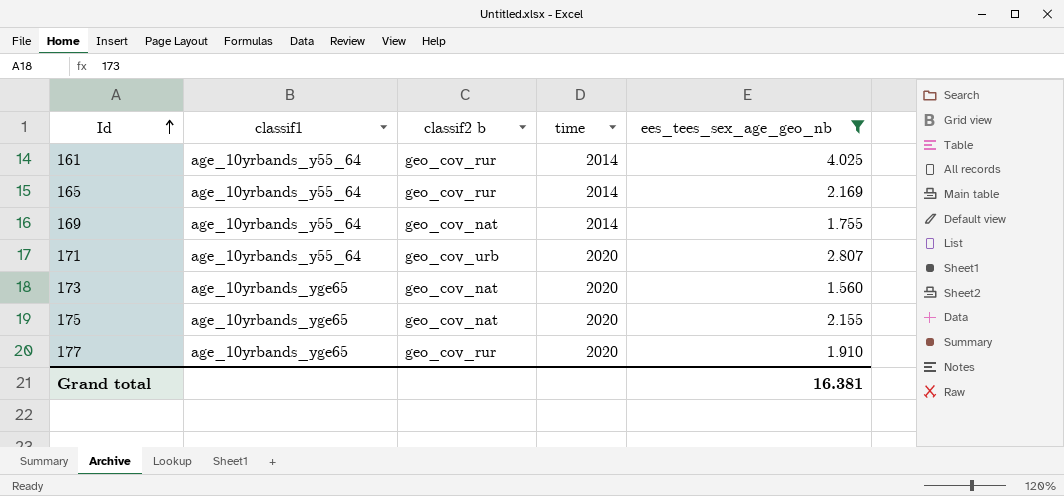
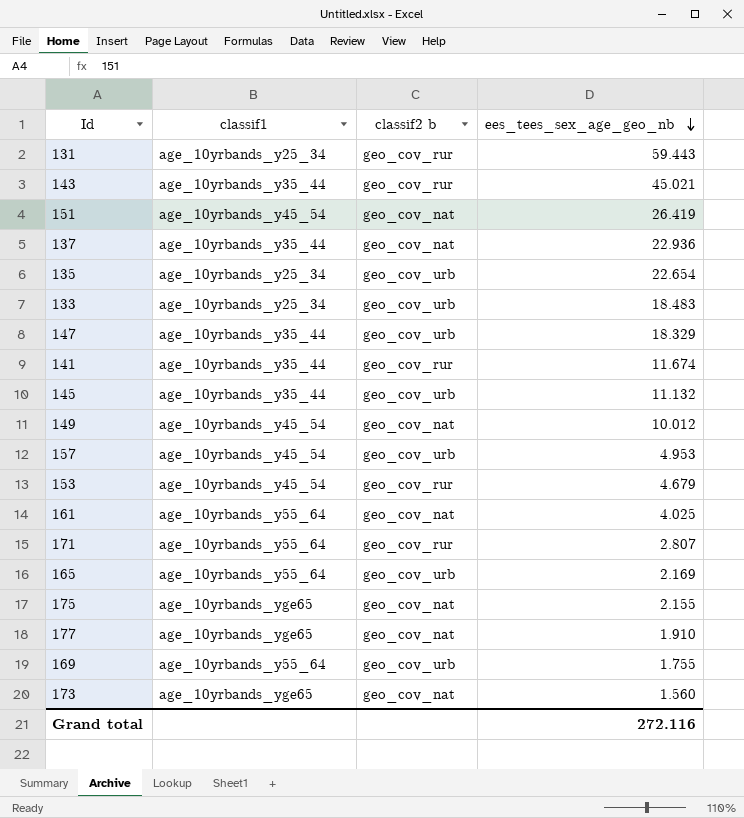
filter: ees_tees_sex_age_geo_nb <= 4.025 -> none
row order: Id ascending -> ees_tees_sex_age_geo_nb descending
column time | position: 4 -> none
161 | classif2 b: geo_cov_rur -> geo_cov_nat
171 | classif2 b: geo_cov_urb -> geo_cov_rur
165 | classif2 b: geo_cov_rur -> geo_cov_urb
177 | classif2 b: geo_cov_rur -> geo_cov_nat
169 | classif2 b: geo_cov_nat -> geo_cov_urb
Grand total | ees_tees_sex_age_geo_nb: 16.381 -> 272.116

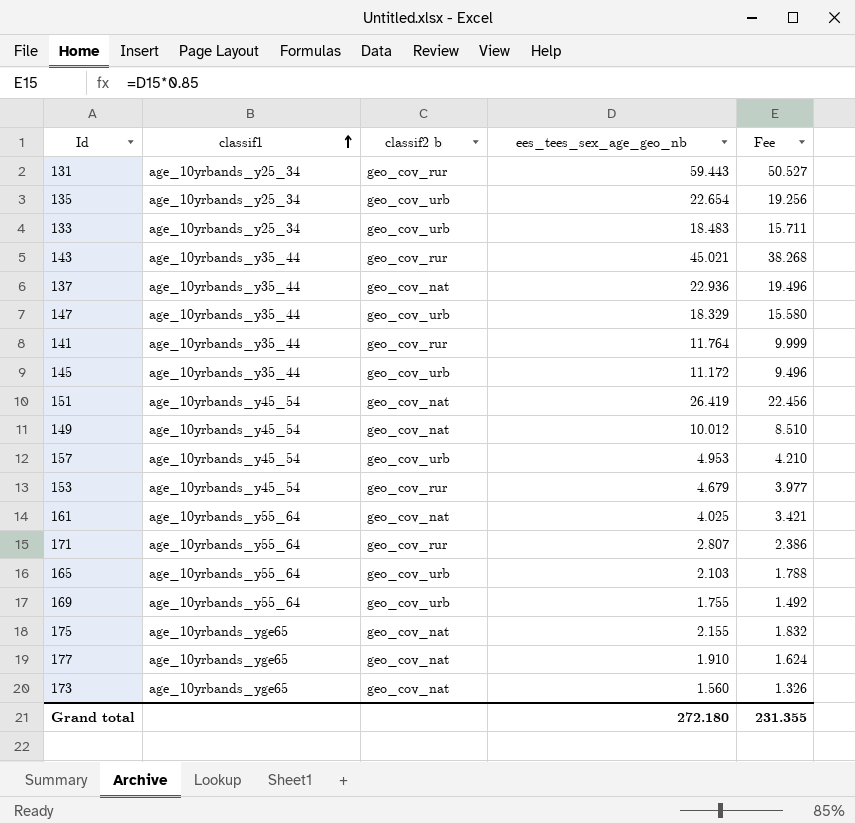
row order: ees_tees_sex_age_geo_nb descending -> classif1 ascending
column Fee | formula: none -> [ees_tees_sex_age_geo_nb] * 0.85
141 | ees_tees_sex_age_geo_nb: 11.674 -> 11.764
145 | ees_tees_sex_age_geo_nb: 11.132 -> 11.172
165 | ees_tees_sex_age_geo_nb: 2.169 -> 2.103
Grand total | ees_tees_sex_age_geo_nb: 272.116 -> 272.180

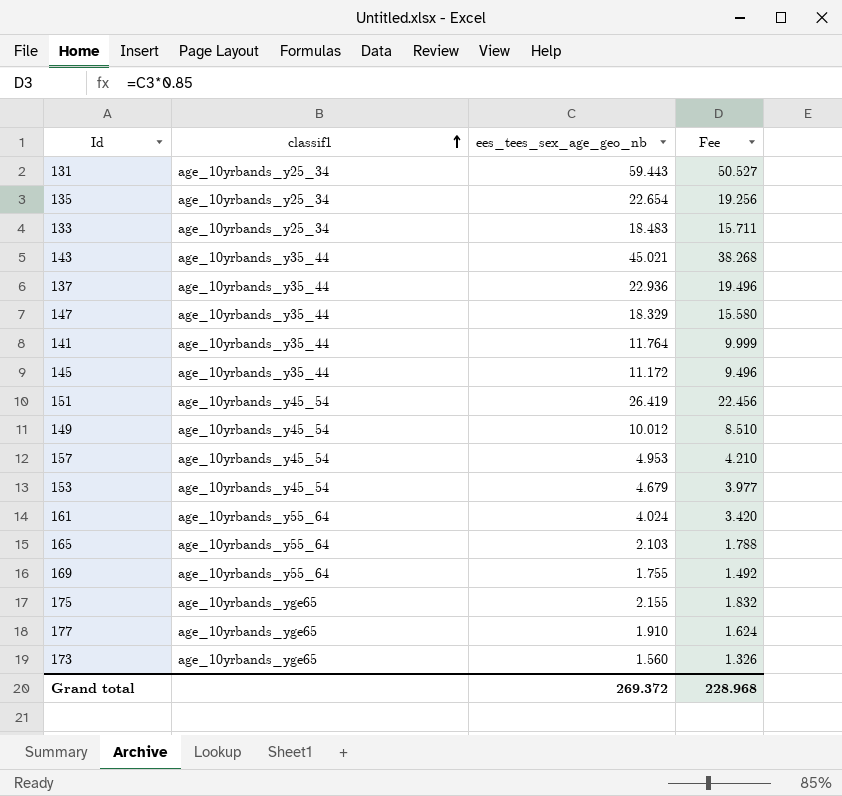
column classif2 b | position: 3 -> none
row 171: age_10yrbands_y55_64 | geo_cov_rur | 2.807 | 2.386 -> none
161 | ees_tees_sex_age_geo_nb: 4.025 -> 4.024
161 | Fee: 3.421 -> 3.420
Grand total | ees_tees_sex_age_geo_nb: 272.180 -> 269.372
Grand total | Fee: 231.355 -> 228.968

